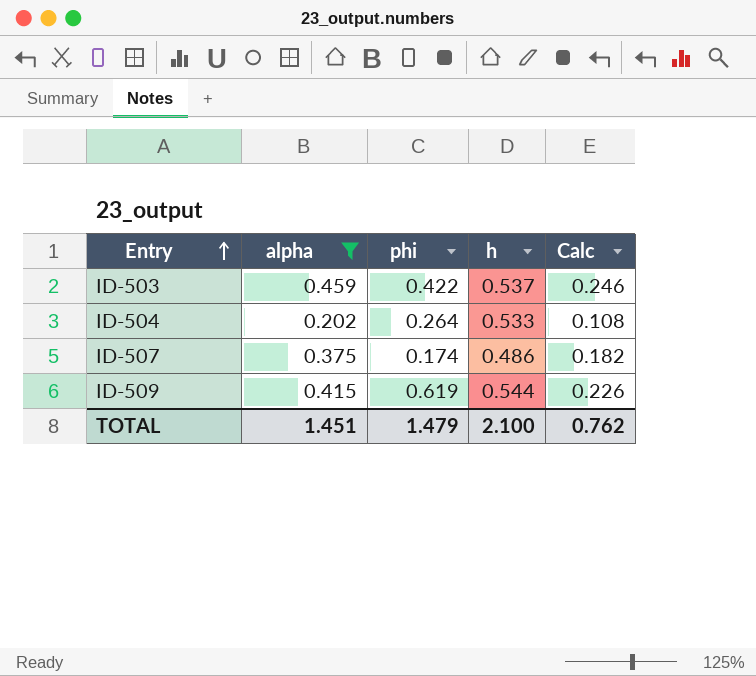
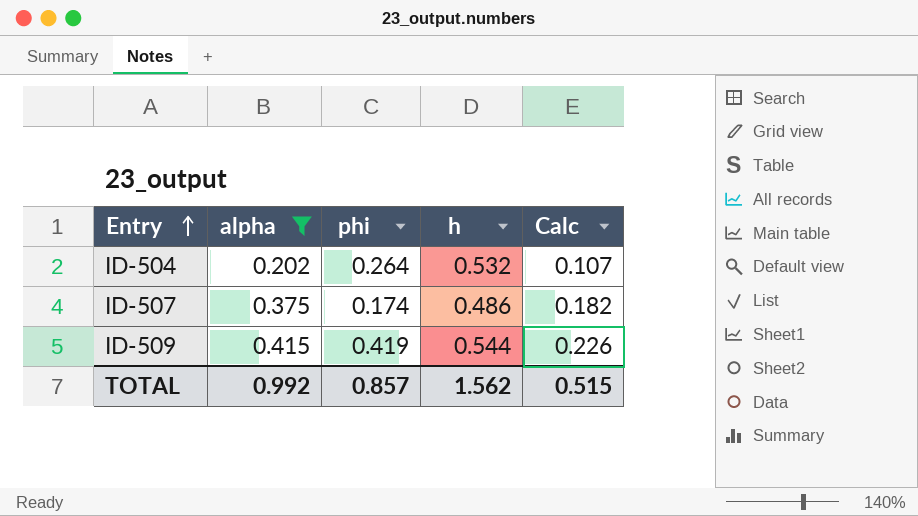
row ID-503: 0.459 | 0.422 | 0.537 | 0.246 -> none
ID-504 | h: 0.533 -> 0.532
ID-504 | Calc: 0.108 -> 0.107
ID-509 | phi: 0.619 -> 0.419
TOTAL | alpha: 1.451 -> 0.992
TOTAL | phi: 1.479 -> 0.857
TOTAL | h: 2.100 -> 1.562
TOTAL | Calc: 0.762 -> 0.515

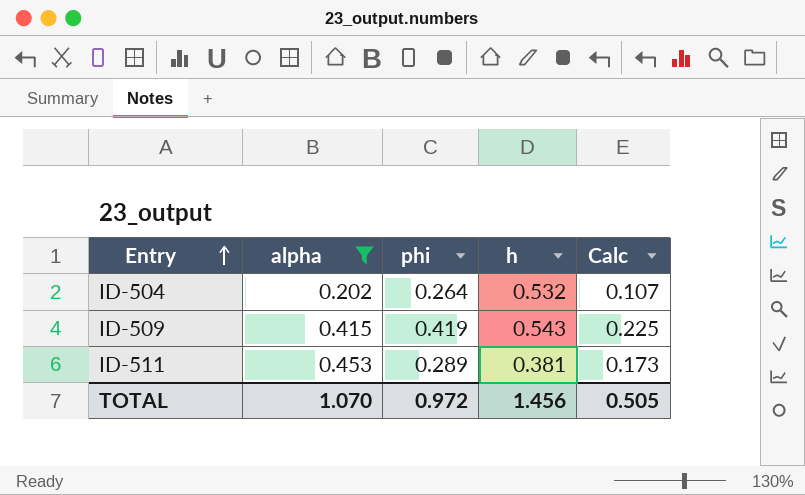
row ID-507: 0.375 | 0.174 | 0.486 | 0.182 -> none
ID-509 | h: 0.544 -> 0.543
ID-509 | Calc: 0.226 -> 0.225
row ID-511: none -> 0.453 | 0.289 | 0.381 | 0.173
TOTAL | alpha: 0.992 -> 1.070
TOTAL | phi: 0.857 -> 0.972
TOTAL | h: 1.562 -> 1.456
TOTAL | Calc: 0.515 -> 0.505

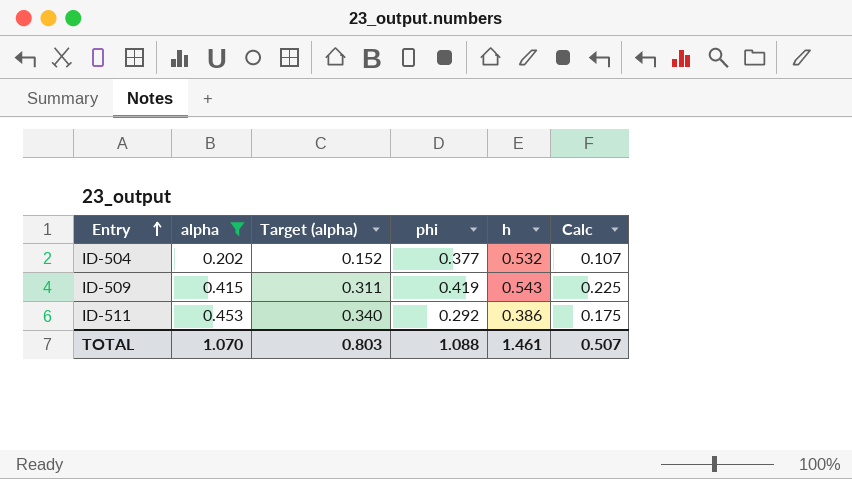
column Target (alpha) | formula: none -> [alpha] * 0.75
ID-504 | phi: 0.264 -> 0.377
ID-511 | phi: 0.289 -> 0.292
ID-511 | h: 0.381 -> 0.386
ID-511 | Calc: 0.173 -> 0.175
TOTAL | phi: 0.972 -> 1.088
TOTAL | h: 1.456 -> 1.461
TOTAL | Calc: 0.505 -> 0.507

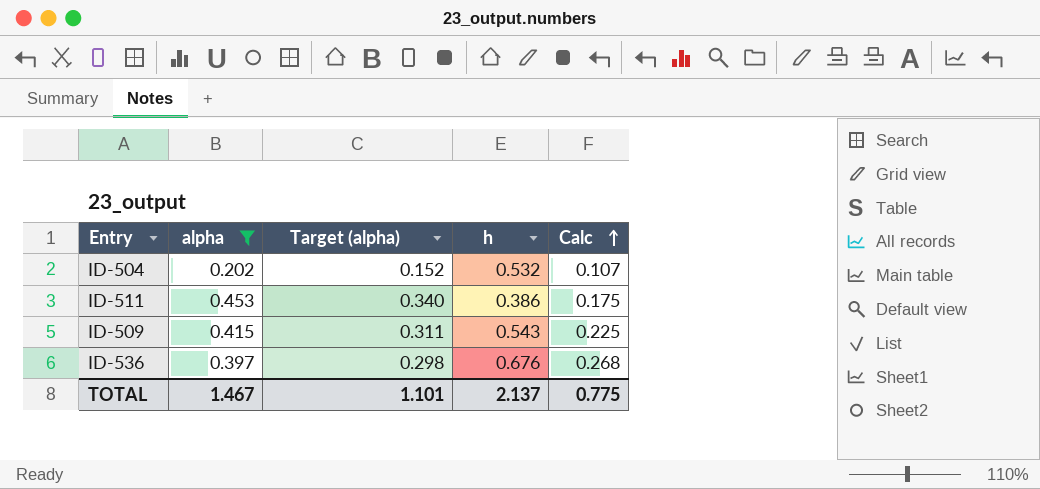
row order: Entry ascending -> Calc ascending
column phi | position: 4 -> none
row ID-536: none -> 0.397 | 0.298 | 0.676 | 0.268
TOTAL | alpha: 1.070 -> 1.467
TOTAL | Target (alpha): 0.803 -> 1.101
TOTAL | h: 1.461 -> 2.137
TOTAL | Calc: 0.507 -> 0.775

